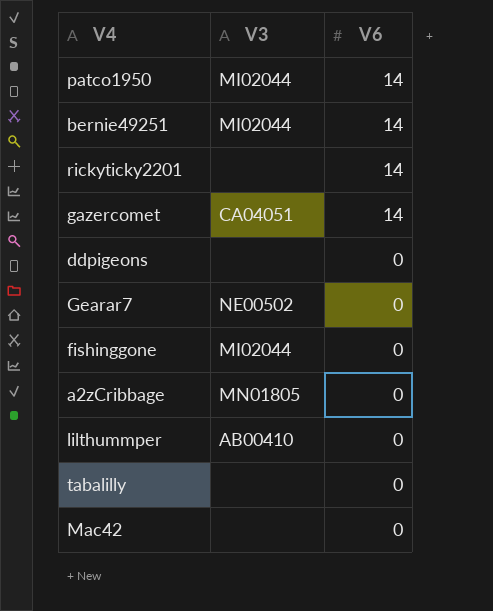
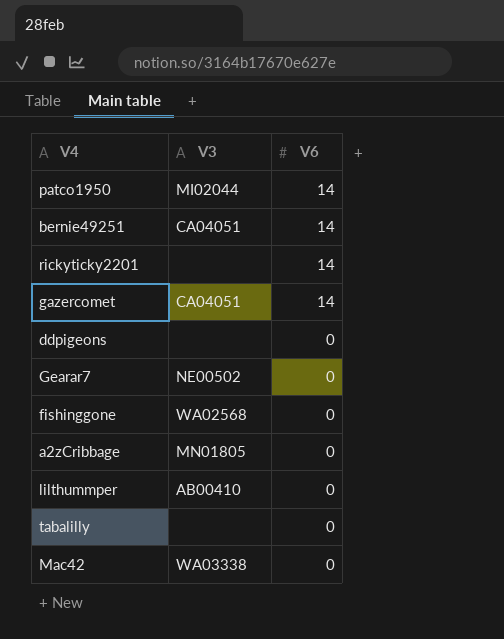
bernie49251 | V3: MI02044 -> CA04051
fishinggone | V3: MI02044 -> WA02568
Mac42 | V3: none -> WA03338

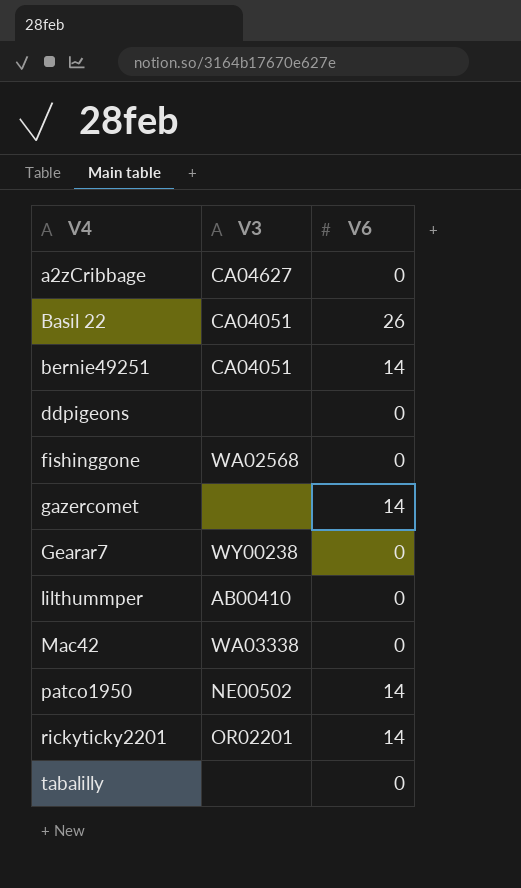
row order: V6 descending -> V4 ascending
a2zCribbage | V3: MN01805 -> CA04627
row Basil 22: none -> CA04051 | 26
gazercomet | V3: CA04051 -> none
Gearar7 | V3: NE00502 -> WY00238
patco1950 | V3: MI02044 -> NE00502
rickyticky2201 | V3: none -> OR02201

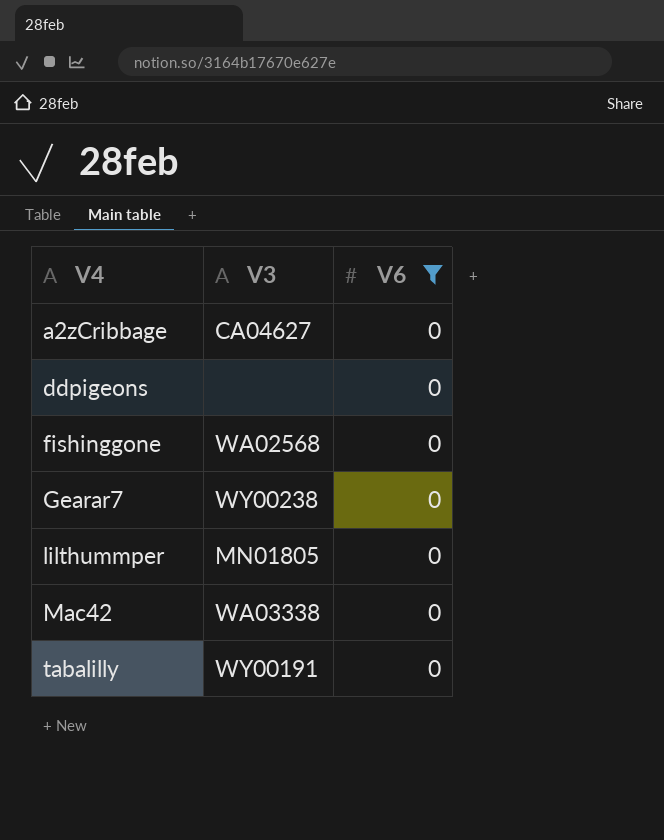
filter: none -> V6 = 0
lilthummper | V3: AB00410 -> MN01805
tabalilly | V3: none -> WY00191

